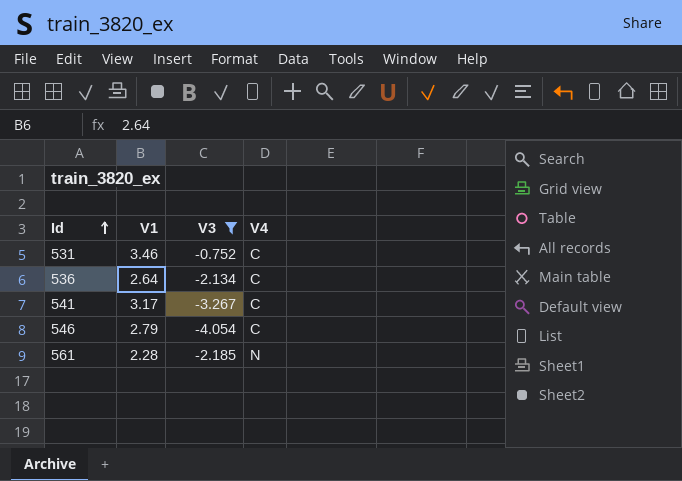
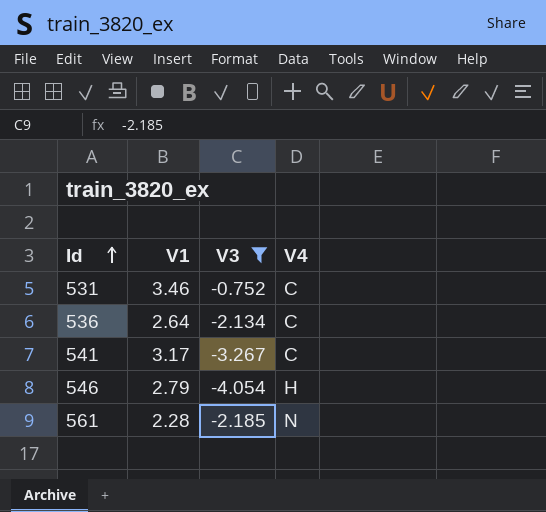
546 | V4: C -> H

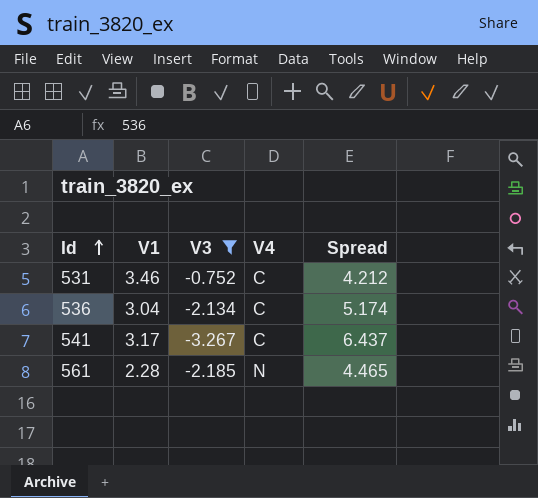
column Spread | formula: none -> [V1] - [V3]
row 546: 2.79 | -4.054 | H -> none
536 | V1: 2.64 -> 3.04

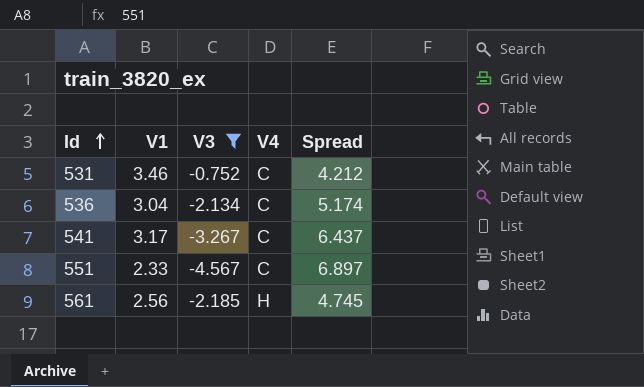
row 551: none -> 2.33 | -4.567 | C | 6.897
561 | V1: 2.28 -> 2.56
561 | V4: N -> H
561 | Spread: 4.465 -> 4.745

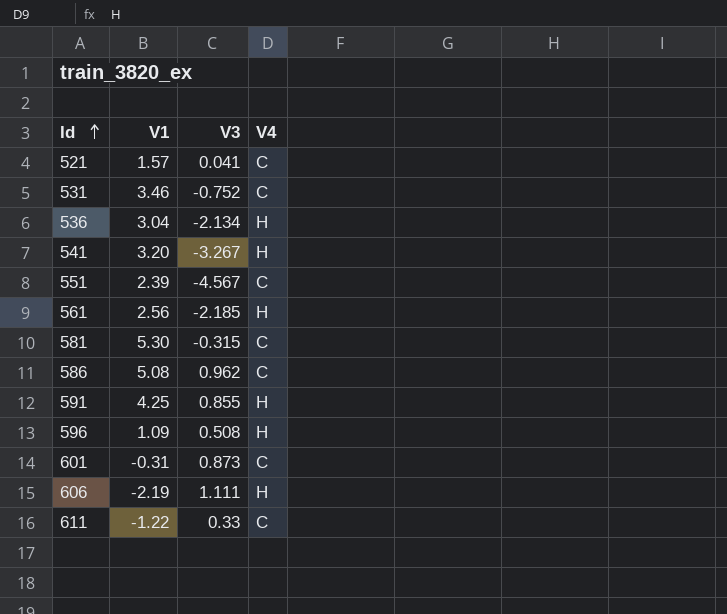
filter: V3 <= -0.752 -> none
column Spread | formula: [V1] - [V3] -> none
536 | V4: C -> H
541 | V1: 3.17 -> 3.20
541 | V4: C -> H
551 | V1: 2.33 -> 2.39

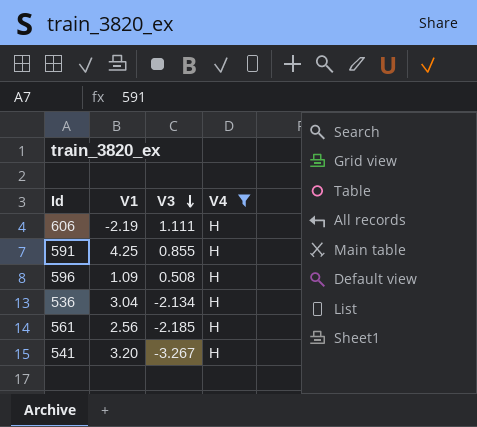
filter: none -> V4 = H
row order: Id ascending -> V3 descending

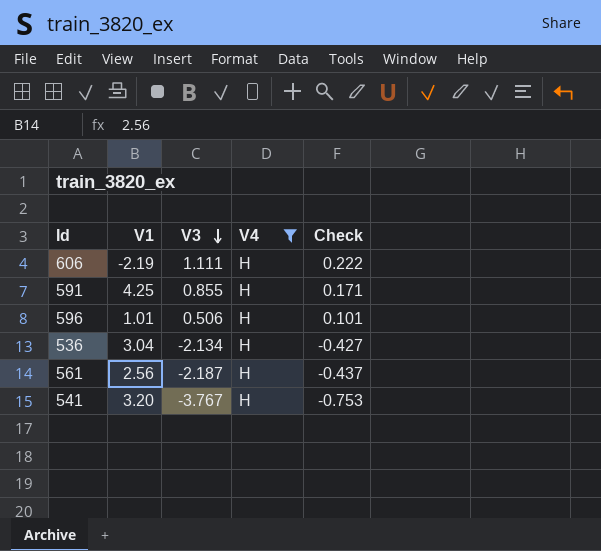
column Check | formula: none -> [V3] * 0.2
596 | V1: 1.09 -> 1.01
596 | V3: 0.508 -> 0.506
561 | V3: -2.185 -> -2.187
541 | V3: -3.267 -> -3.767

